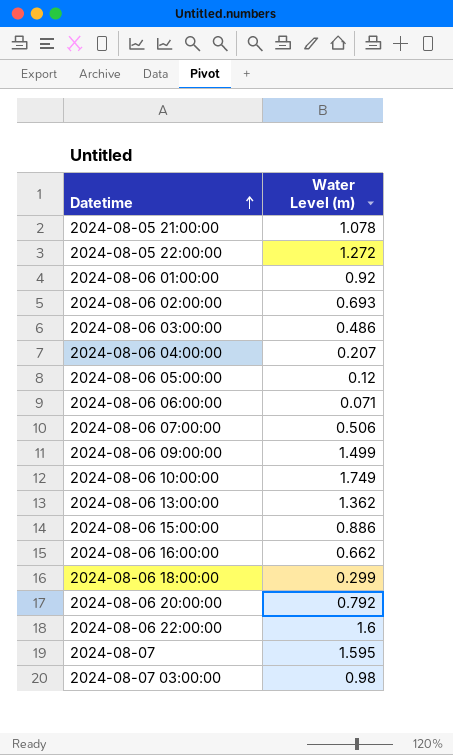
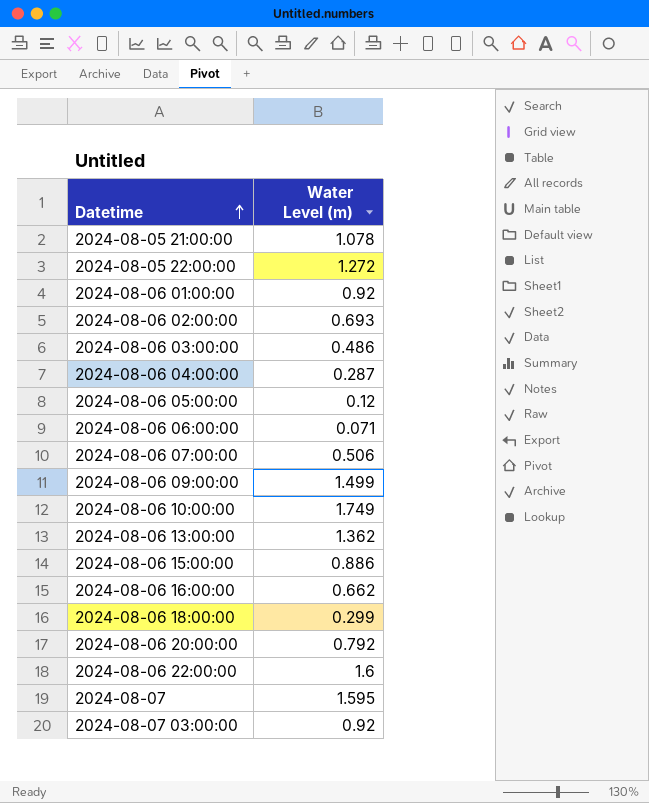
2024-08-06 04:00:00 | Water Level (m): 0.207 -> 0.287
2024-08-07 03:00:00 | Water Level (m): 0.98 -> 0.92

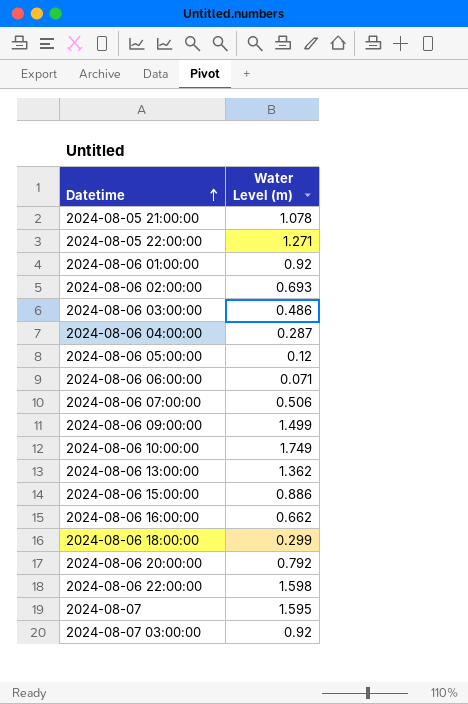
2024-08-05 22:00:00 | Water Level (m): 1.272 -> 1.271
2024-08-06 22:00:00 | Water Level (m): 1.6 -> 1.598

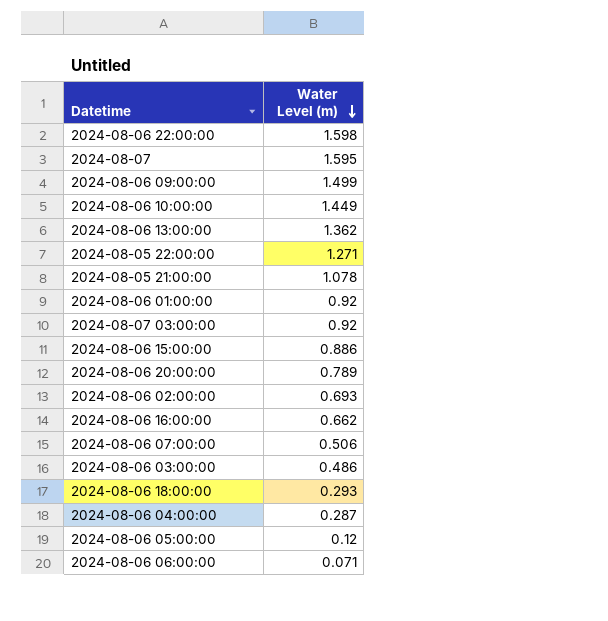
row order: Datetime ascending -> Water Level (m) descending
2024-08-06 10:00:00 | Water Level (m): 1.749 -> 1.449
2024-08-06 20:00:00 | Water Level (m): 0.792 -> 0.789
2024-08-06 18:00:00 | Water Level (m): 0.299 -> 0.293

